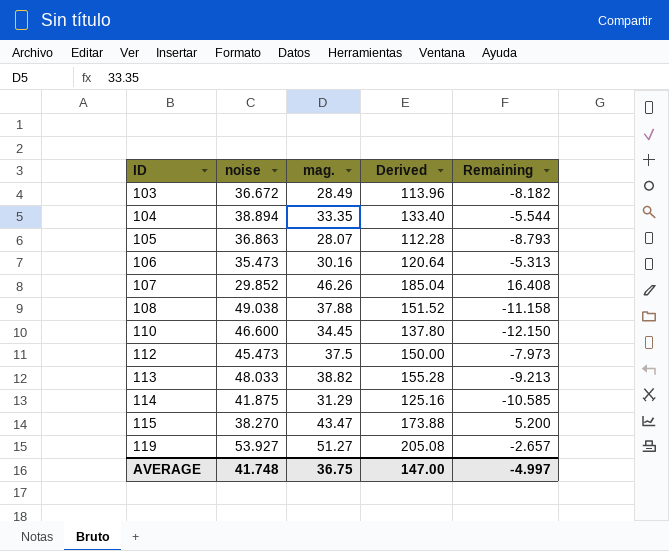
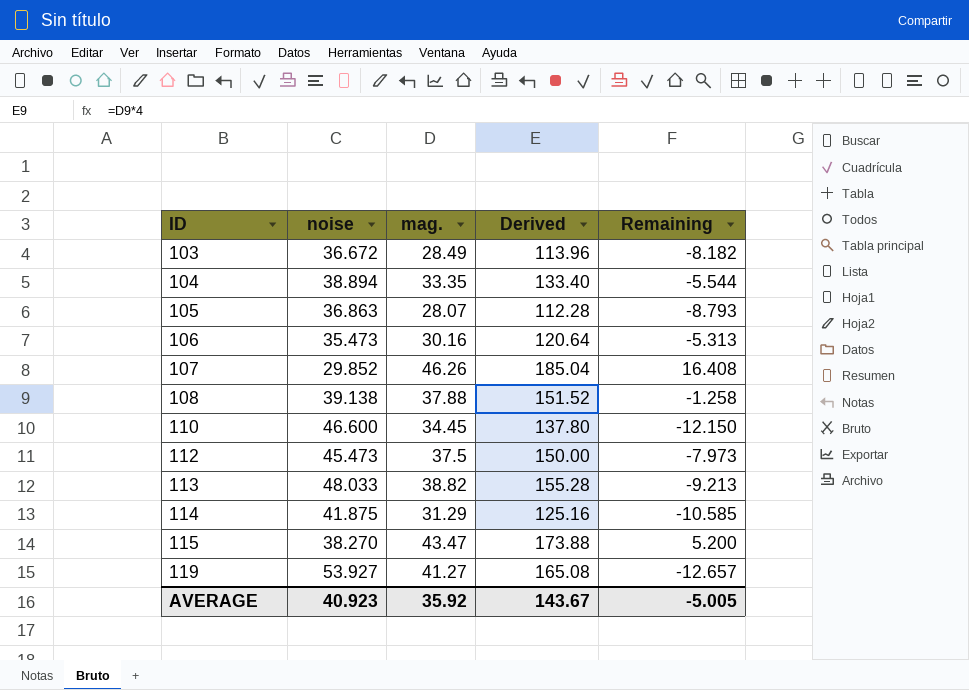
108 | noise: 49.038 -> 39.138
108 | Remaining: -11.158 -> -1.258
119 | mag.: 51.27 -> 41.27
119 | Derived: 205.08 -> 165.08
119 | Remaining: -2.657 -> -12.657
AVERAGE | noise: 41.748 -> 40.923
AVERAGE | mag.: 36.75 -> 35.92
AVERAGE | Derived: 147.00 -> 143.67
AVERAGE | Remaining: -4.997 -> -5.005

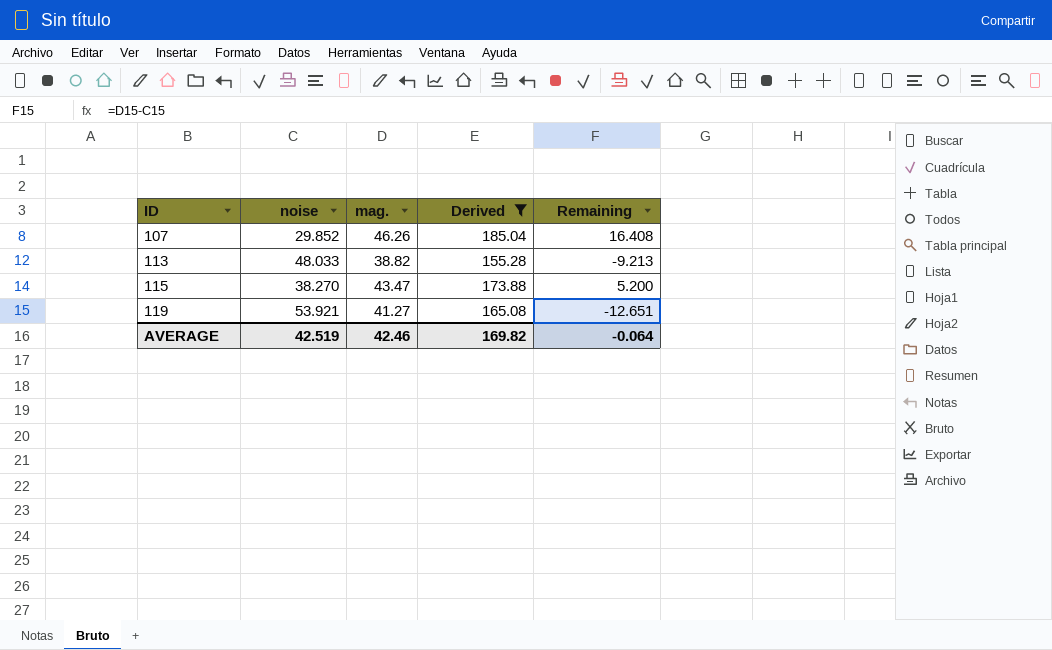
filter: none -> Derived >= 155.28
119 | noise: 53.927 -> 53.921
119 | Remaining: -12.657 -> -12.651
AVERAGE | noise: 40.923 -> 42.519
AVERAGE | mag.: 35.92 -> 42.46
AVERAGE | Derived: 143.67 -> 169.82
AVERAGE | Remaining: -5.005 -> -0.064

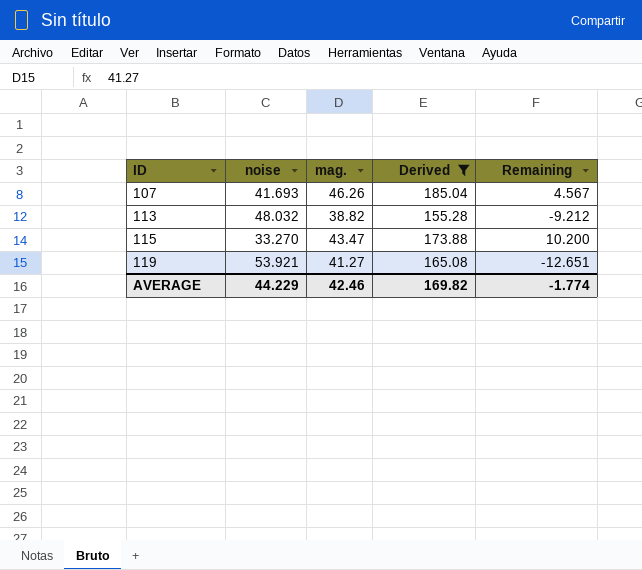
107 | noise: 29.852 -> 41.693
107 | Remaining: 16.408 -> 4.567
113 | noise: 48.033 -> 48.032
113 | Remaining: -9.213 -> -9.212
115 | noise: 38.270 -> 33.270
115 | Remaining: 5.200 -> 10.200
AVERAGE | noise: 42.519 -> 44.229
AVERAGE | Remaining: -0.064 -> -1.774

